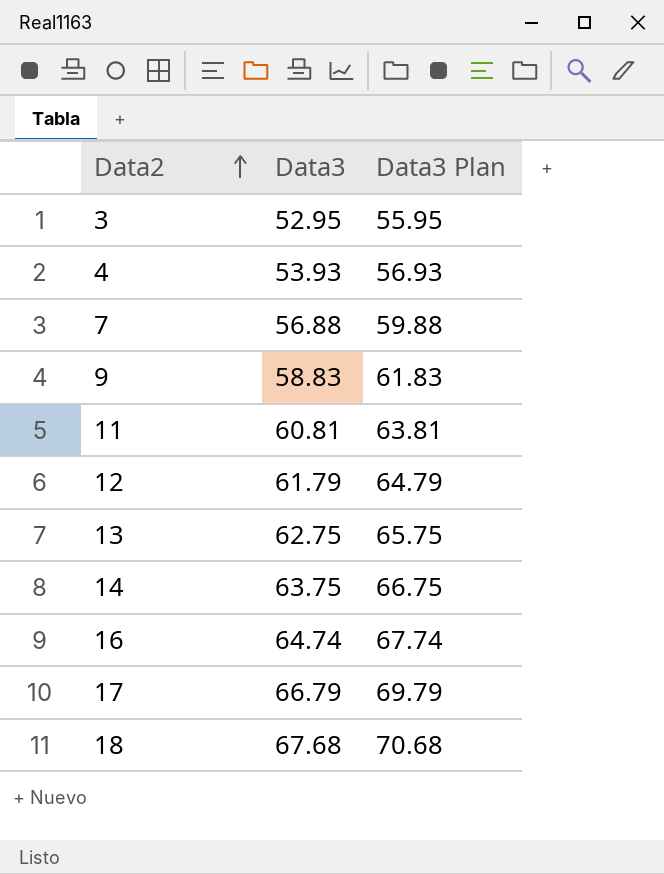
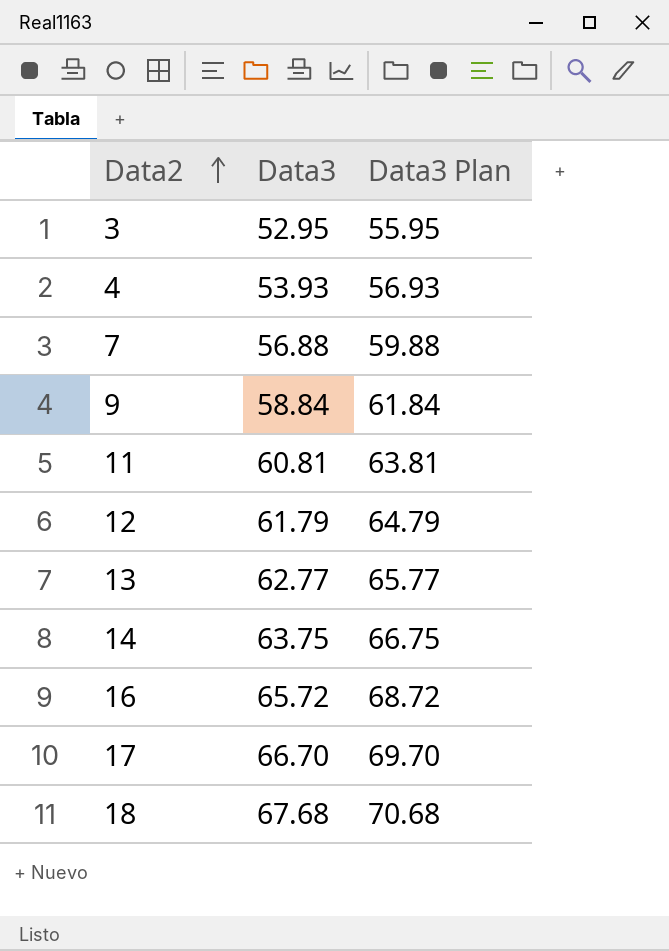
9 | Data3: 58.83 -> 58.84
9 | Data3 Plan: 61.83 -> 61.84
13 | Data3: 62.75 -> 62.77
13 | Data3 Plan: 65.75 -> 65.77
16 | Data3: 64.74 -> 65.72
16 | Data3 Plan: 67.74 -> 68.72
17 | Data3: 66.79 -> 66.70
17 | Data3 Plan: 69.79 -> 69.70

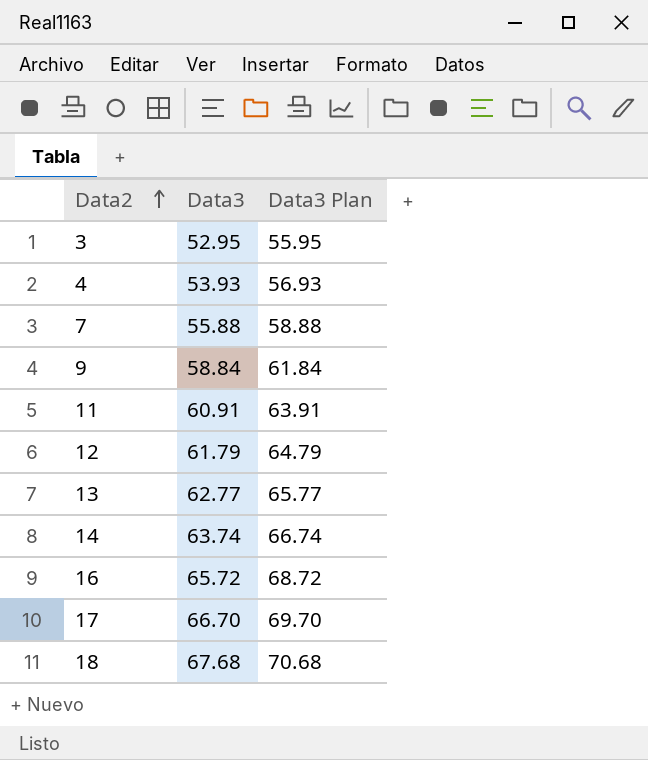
7 | Data3: 56.88 -> 55.88
7 | Data3 Plan: 59.88 -> 58.88
11 | Data3: 60.81 -> 60.91
11 | Data3 Plan: 63.81 -> 63.91
14 | Data3: 63.75 -> 63.74
14 | Data3 Plan: 66.75 -> 66.74

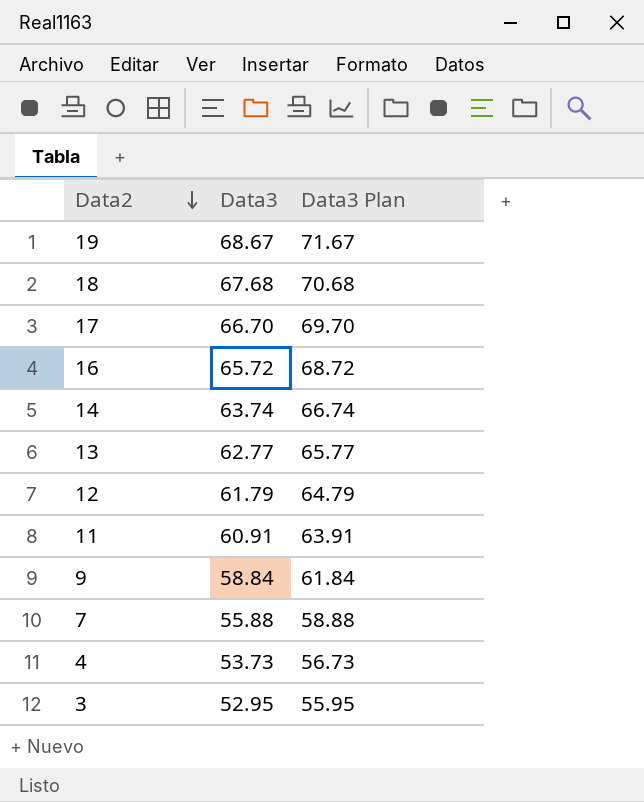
row order: Data2 ascending -> Data2 descending
row 19: none -> 68.67 | 71.67
4 | Data3: 53.93 -> 53.73
4 | Data3 Plan: 56.93 -> 56.73

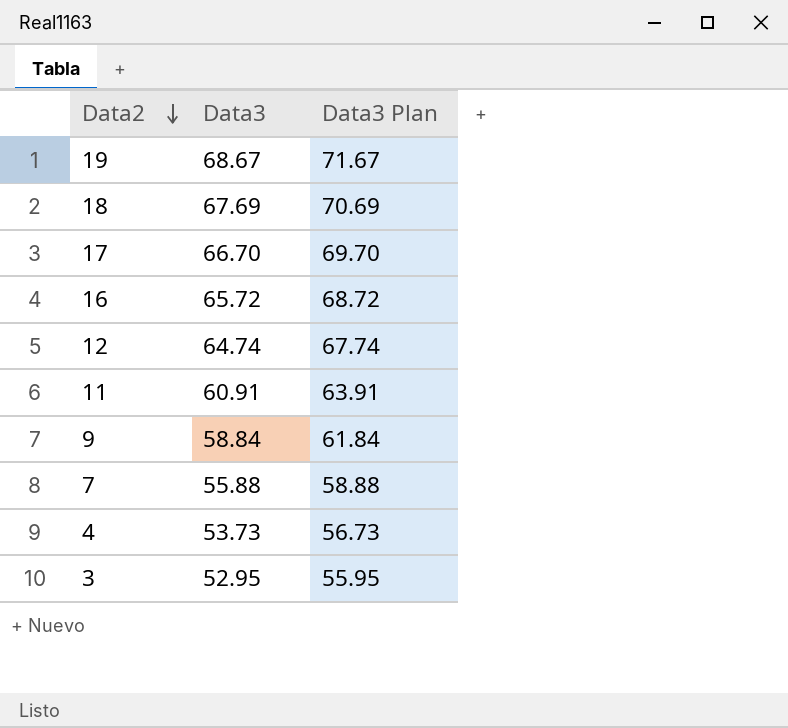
row 14: 63.74 | 66.74 -> none
row 13: 62.77 | 65.77 -> none
18 | Data3: 67.68 -> 67.69
18 | Data3 Plan: 70.68 -> 70.69
12 | Data3: 61.79 -> 64.74
12 | Data3 Plan: 64.79 -> 67.74

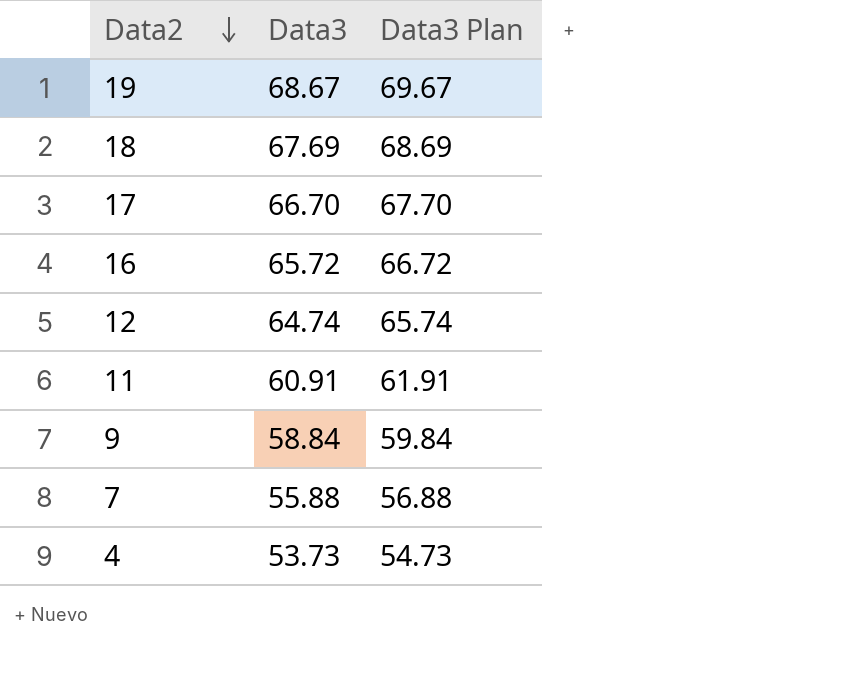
column Data3 Plan | formula: [Data3] + 3 -> [Data3] + 1
row 3: 52.95 | 55.95 -> none

